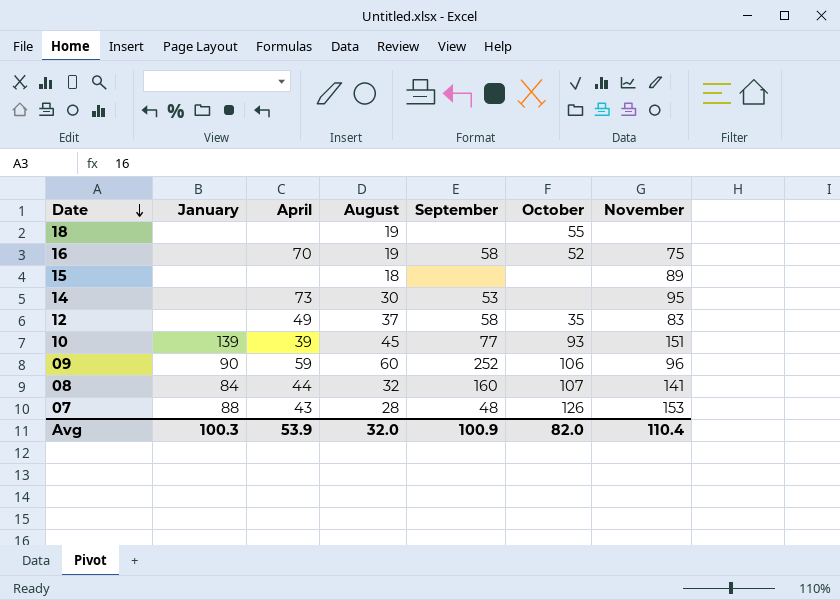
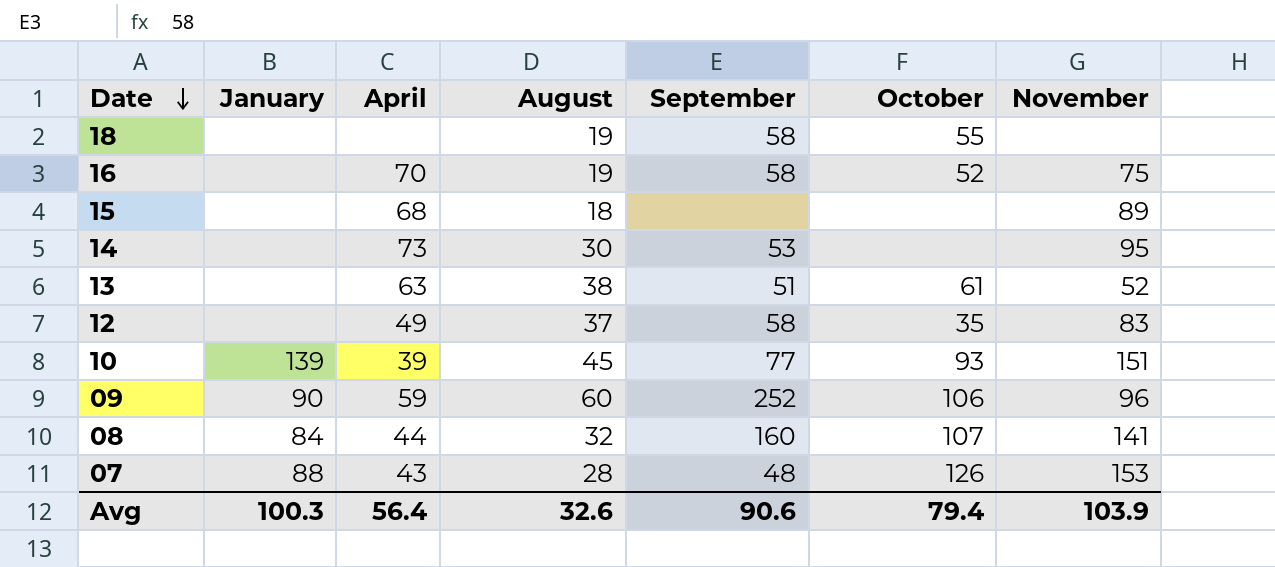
18 | September: none -> 58
15 | April: none -> 68
row 13: none -> none | 63 | 38 | 51 | 61 | 52
Avg | April: 53.9 -> 56.4
Avg | August: 32.0 -> 32.6
Avg | September: 100.9 -> 90.6
Avg | October: 82.0 -> 79.4
Avg | November: 110.4 -> 103.9

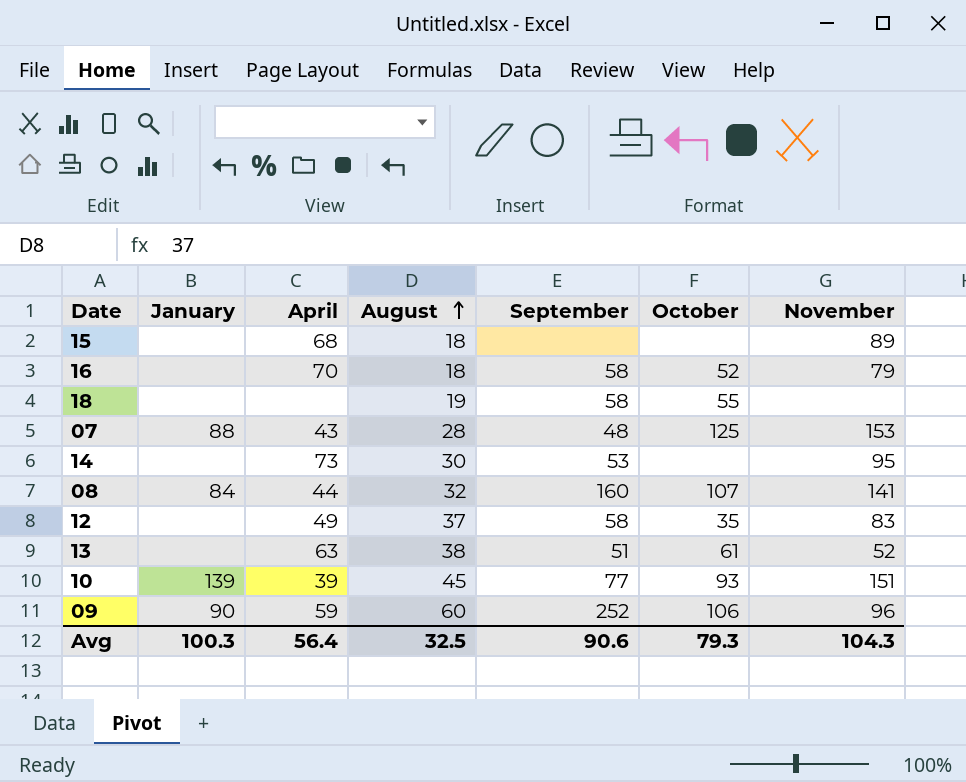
row order: Date descending -> August ascending
16 | August: 19 -> 18
16 | November: 75 -> 79
07 | October: 126 -> 125
Avg | August: 32.6 -> 32.5
Avg | October: 79.4 -> 79.3
Avg | November: 103.9 -> 104.3

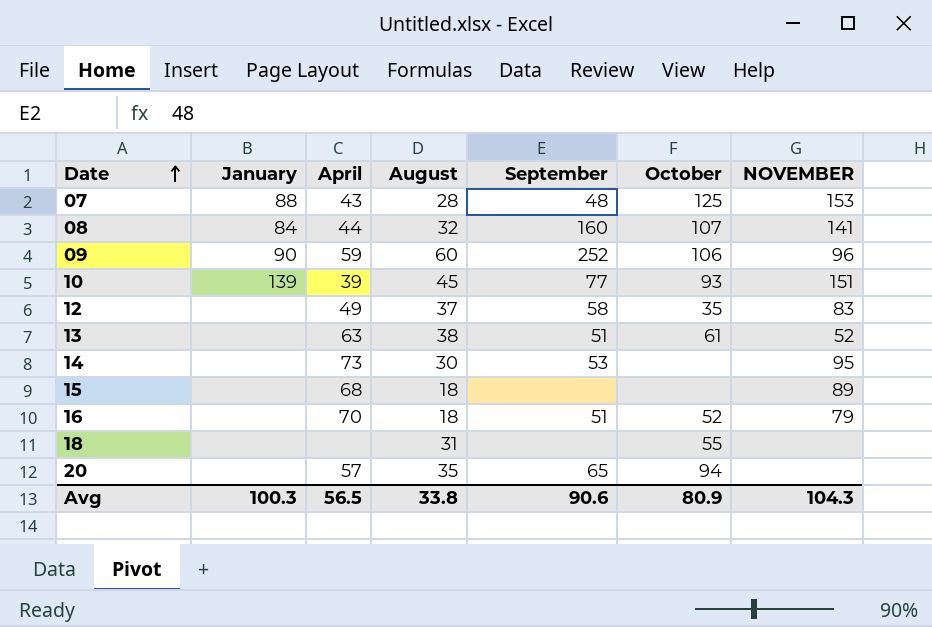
row order: August ascending -> Date ascending
column name: November -> NOVEMBER
16 | September: 58 -> 51
18 | August: 19 -> 31
18 | September: 58 -> none
row 20: none -> none | 57 | 35 | 65 | 94 | none
Avg | April: 56.4 -> 56.5
Avg | August: 32.5 -> 33.8
Avg | October: 79.3 -> 80.9

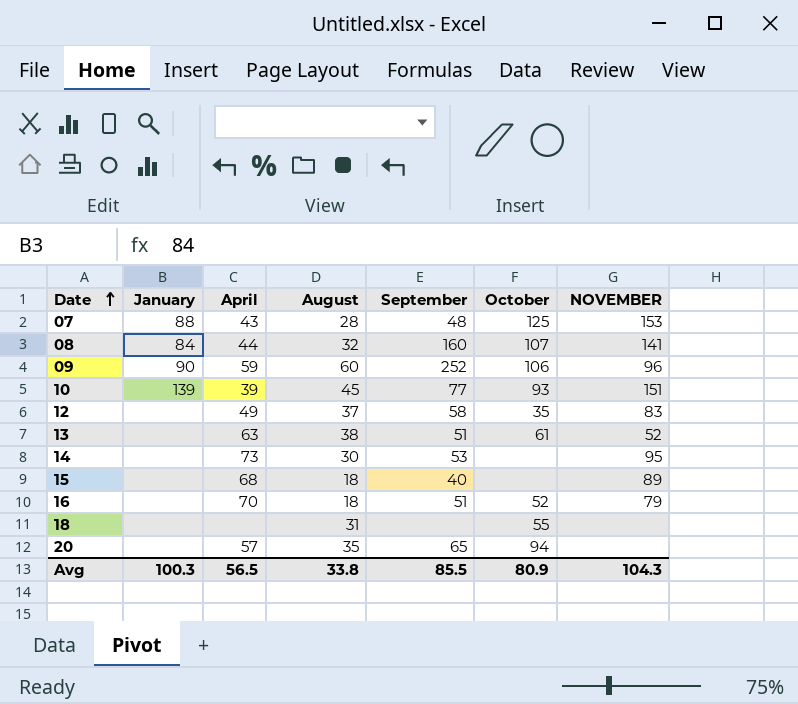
15 | September: none -> 40
Avg | September: 90.6 -> 85.5

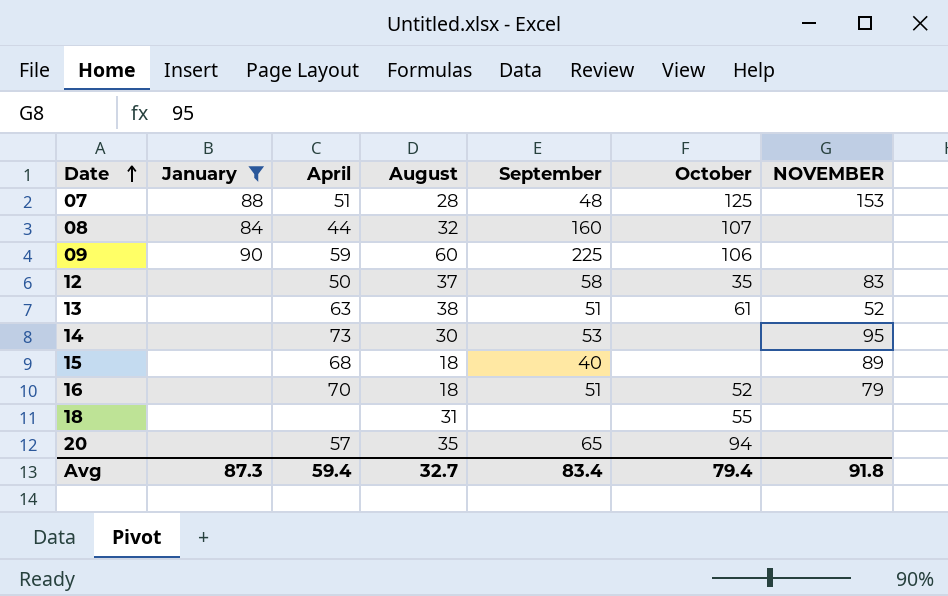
filter: none -> January != 139
07 | April: 43 -> 51
08 | NOVEMBER: 141 -> none
09 | September: 252 -> 225
09 | NOVEMBER: 96 -> none
12 | April: 49 -> 50
Avg | January: 100.3 -> 87.3
Avg | April: 56.5 -> 59.4
Avg | August: 33.8 -> 32.7
Avg | September: 85.5 -> 83.4
Avg | October: 80.9 -> 79.4
Avg | NOVEMBER: 104.3 -> 91.8

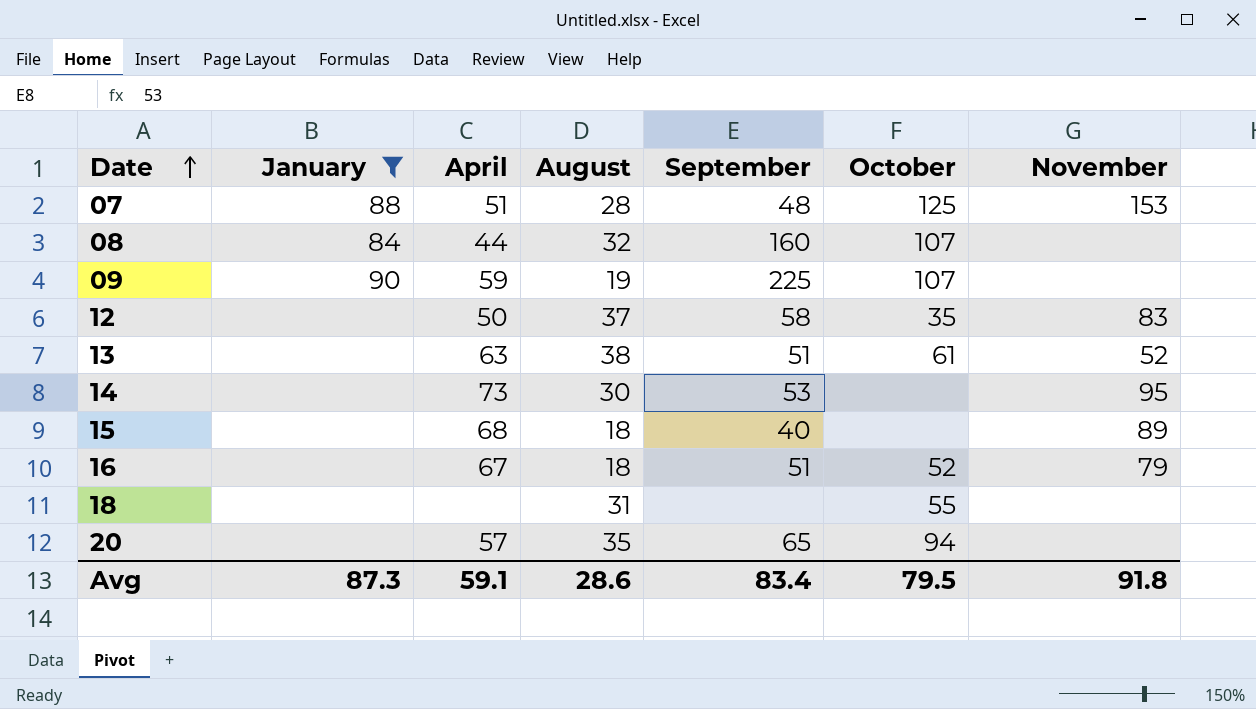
column name: NOVEMBER -> November
09 | August: 60 -> 19
09 | October: 106 -> 107
16 | April: 70 -> 67
Avg | April: 59.4 -> 59.1
Avg | August: 32.7 -> 28.6
Avg | October: 79.4 -> 79.5

